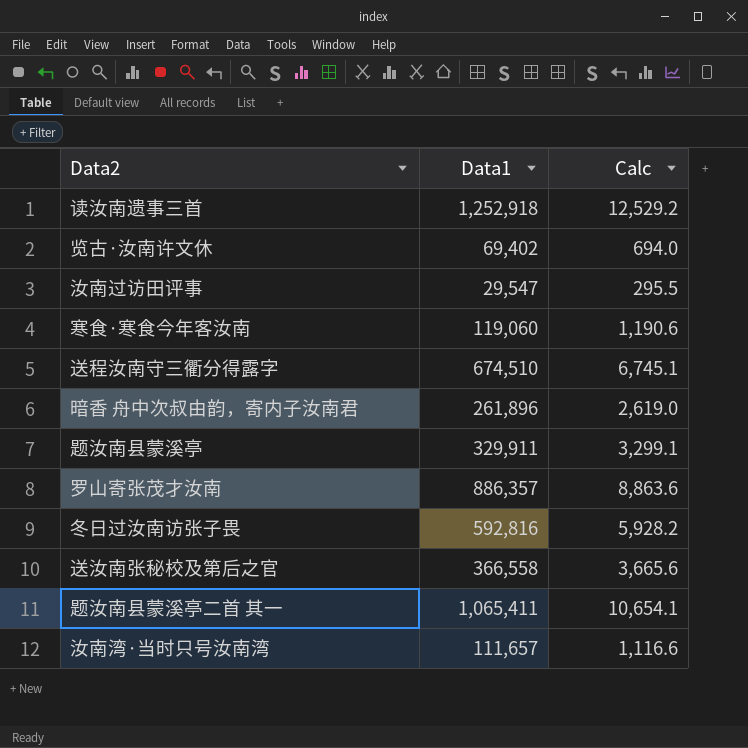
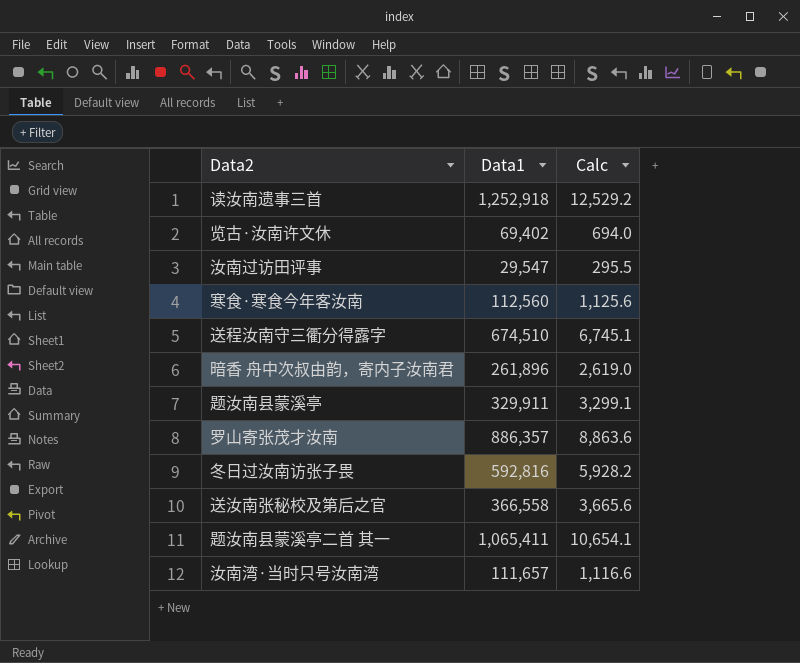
寒食·寒食今年客汝南 | Data1: 119,060 -> 112,560
寒食·寒食今年客汝南 | Calc: 1,190.6 -> 1,125.6

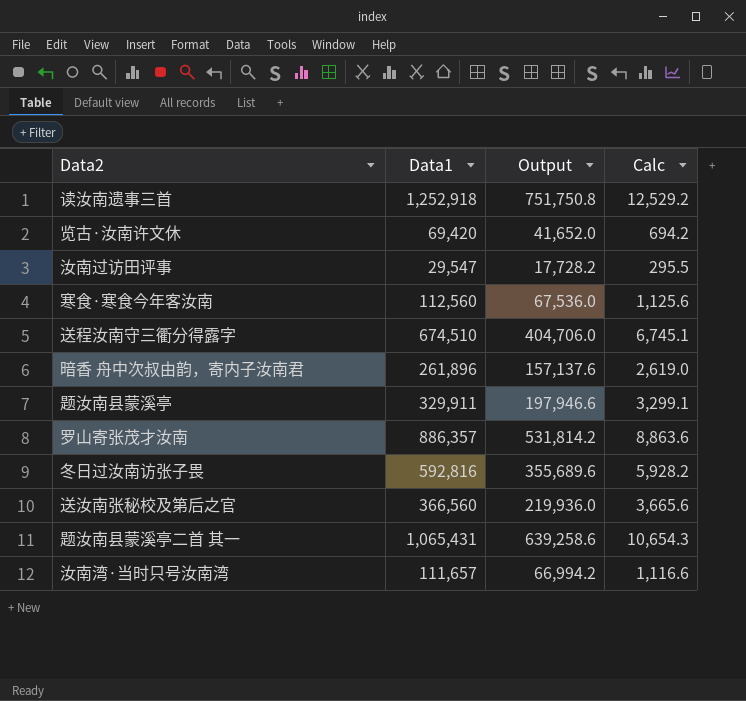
column Output | formula: none -> [Data1] * 0.6
览古·汝南许文休 | Data1: 69,402 -> 69,420
览古·汝南许文休 | Calc: 694.0 -> 694.2
送汝南张秘校及第后之官 | Data1: 366,558 -> 366,560
题汝南县蒙溪亭二首 其一 | Data1: 1,065,411 -> 1,065,431
题汝南县蒙溪亭二首 其一 | Calc: 10,654.1 -> 10,654.3

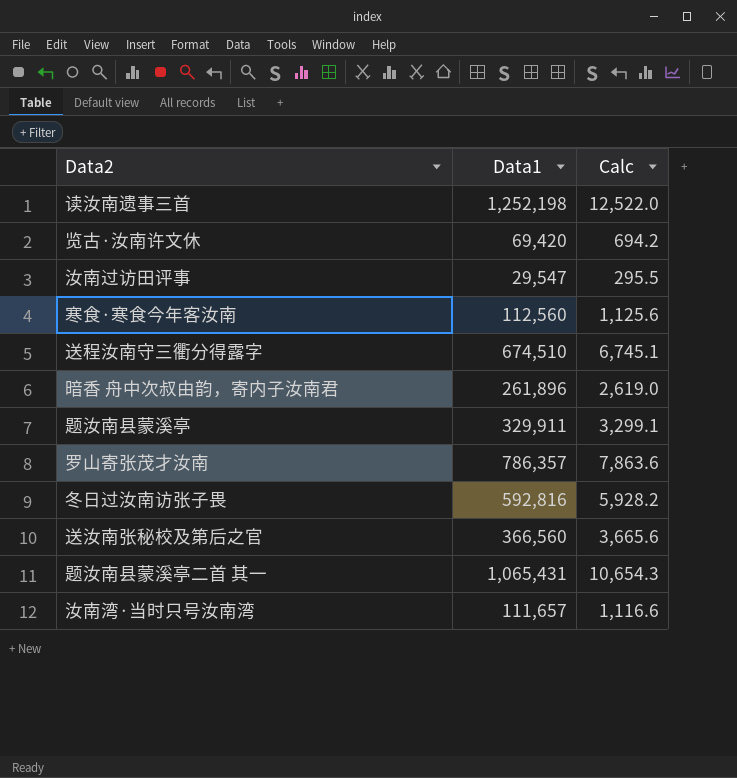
column Output | formula: [Data1] * 0.6 -> none
读汝南遗事三首 | Data1: 1,252,918 -> 1,252,198
读汝南遗事三首 | Calc: 12,529.2 -> 12,522.0
罗山寄张茂才汝南 | Data1: 886,357 -> 786,357
罗山寄张茂才汝南 | Calc: 8,863.6 -> 7,863.6

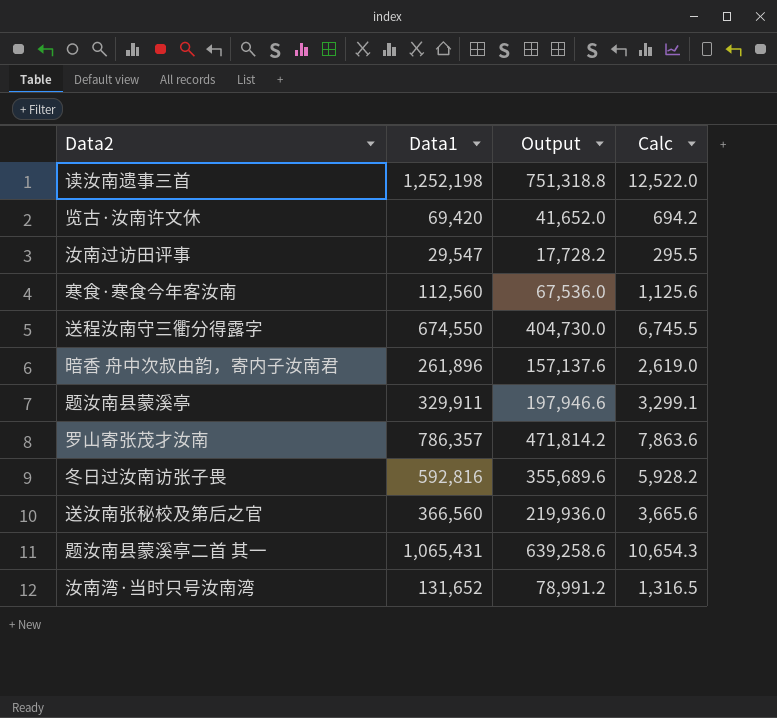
column Output | formula: none -> [Data1] * 0.6
送程汝南守三衢分得露字 | Data1: 674,510 -> 674,550
送程汝南守三衢分得露字 | Calc: 6,745.1 -> 6,745.5
汝南湾·当时只号汝南湾 | Data1: 111,657 -> 131,652
汝南湾·当时只号汝南湾 | Calc: 1,116.6 -> 1,316.5

